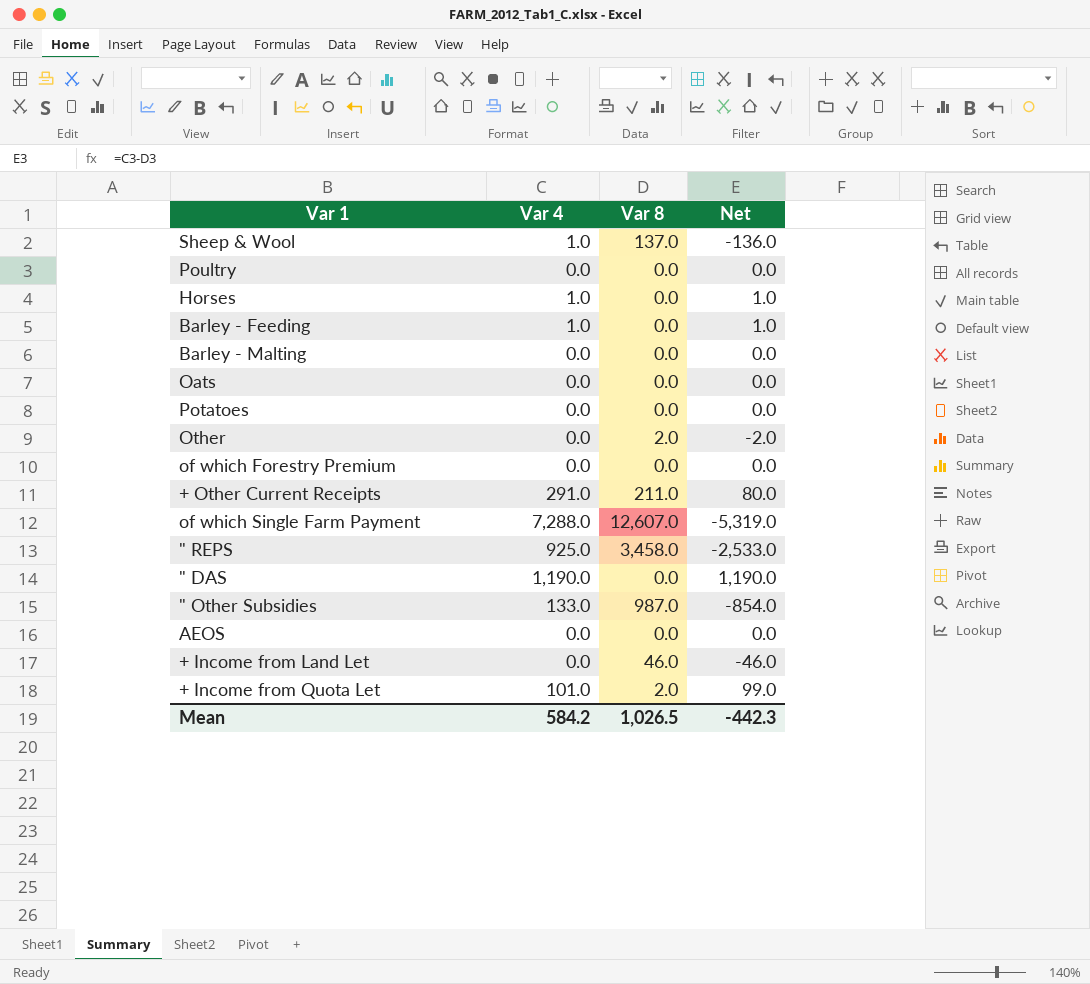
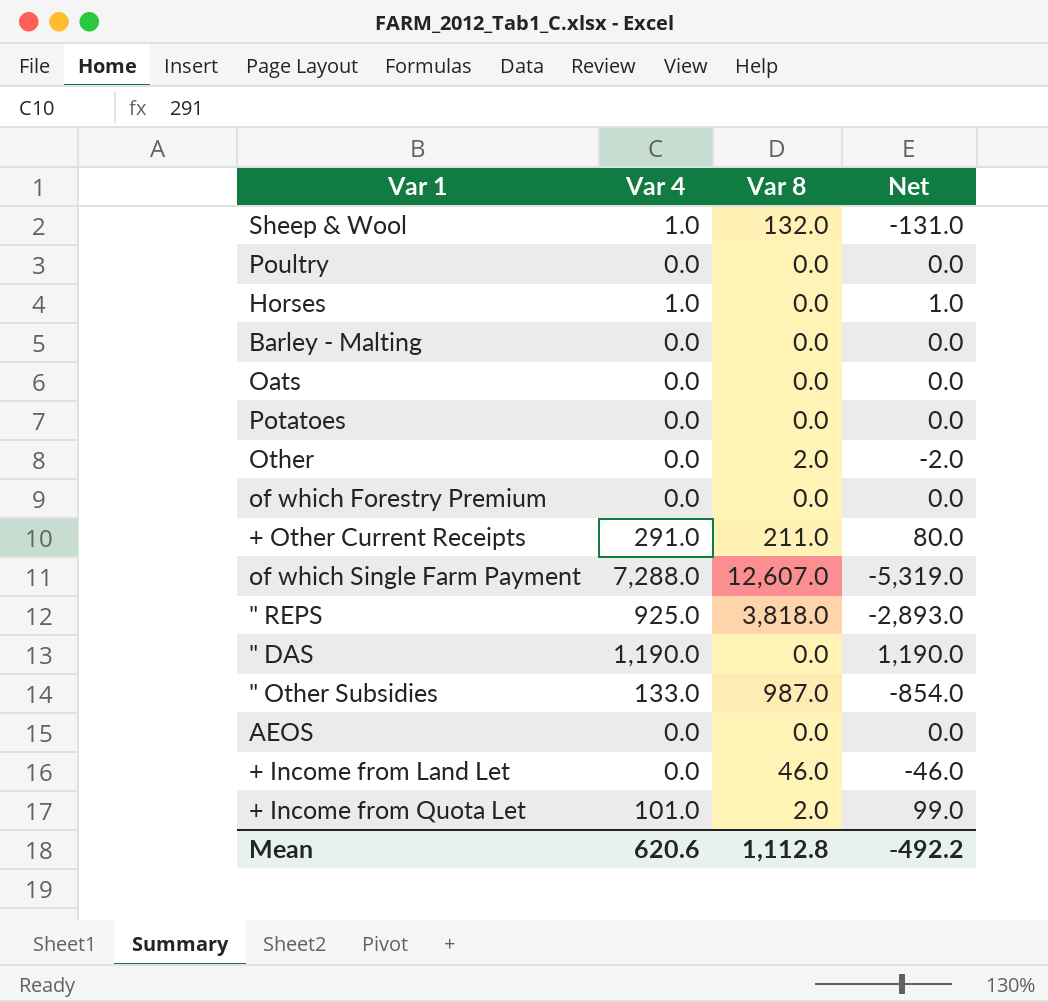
row Barley - Feeding: 1.0 | 0.0 | 1.0 -> none
Sheep & Wool | Var 8: 137.0 -> 132.0
Sheep & Wool | Net: -136.0 -> -131.0
" REPS | Var 8: 3,458.0 -> 3,818.0
" REPS | Net: -2,533.0 -> -2,893.0
Mean | Var 4: 584.2 -> 620.6
Mean | Var 8: 1,026.5 -> 1,112.8
Mean | Net: -442.3 -> -492.2

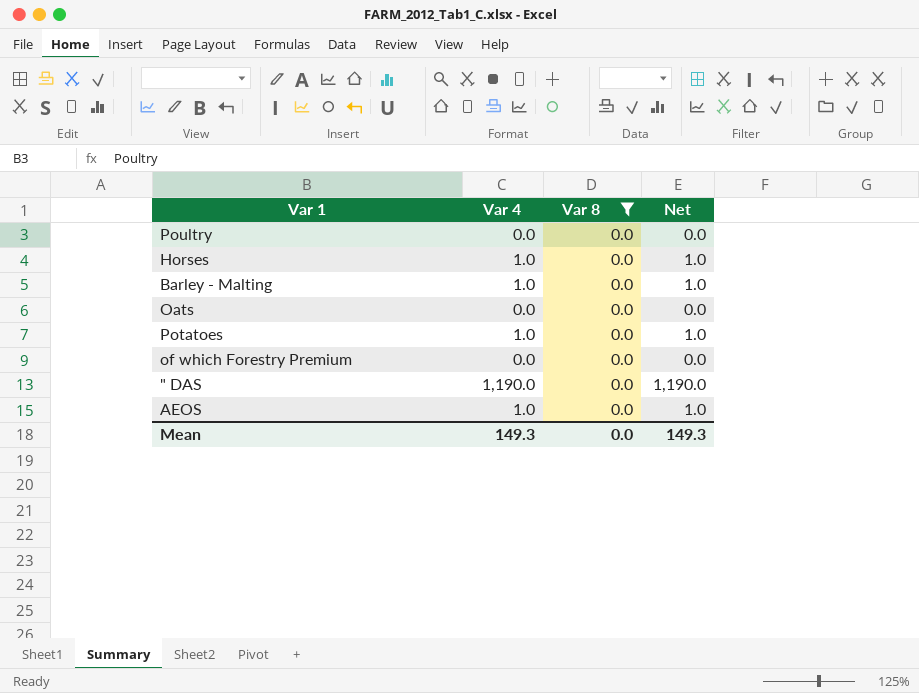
filter: none -> Var 8 = 0.0
Barley - Malting | Var 4: 0.0 -> 1.0
Barley - Malting | Net: 0.0 -> 1.0
Potatoes | Var 4: 0.0 -> 1.0
Potatoes | Net: 0.0 -> 1.0
AEOS | Var 4: 0.0 -> 1.0
AEOS | Net: 0.0 -> 1.0
Mean | Var 4: 620.6 -> 149.3
Mean | Var 8: 1,112.8 -> 0.0
Mean | Net: -492.2 -> 149.3

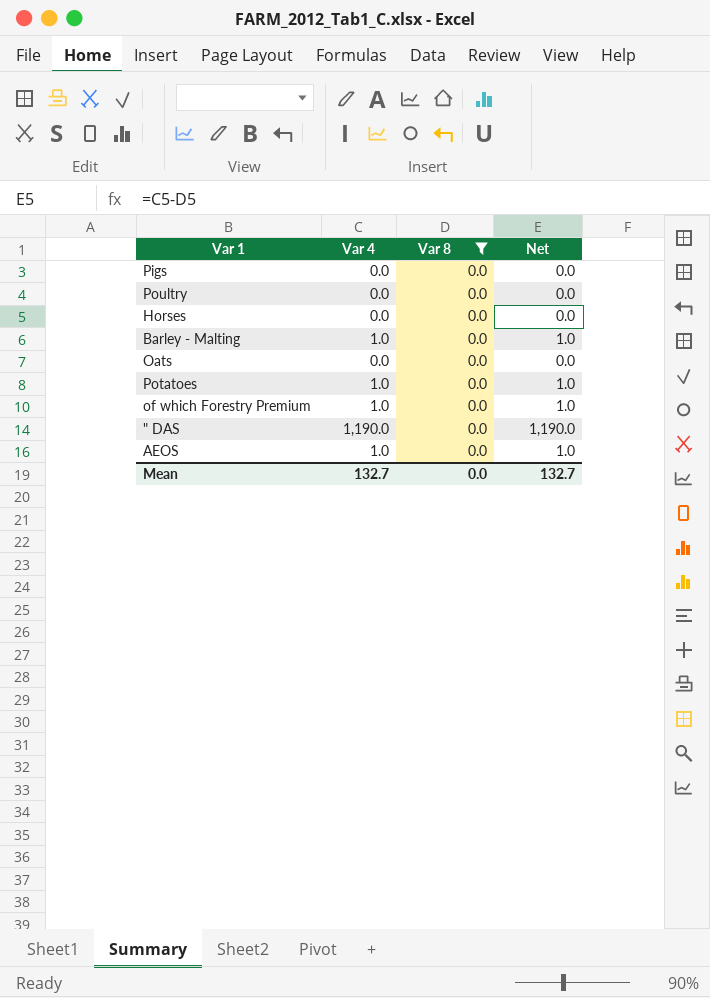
row Pigs: none -> 0.0 | 0.0 | 0.0
Horses | Var 4: 1.0 -> 0.0
Horses | Net: 1.0 -> 0.0
of which Forestry Premium | Var 4: 0.0 -> 1.0
of which Forestry Premium | Net: 0.0 -> 1.0
Mean | Var 4: 149.3 -> 132.7
Mean | Net: 149.3 -> 132.7

